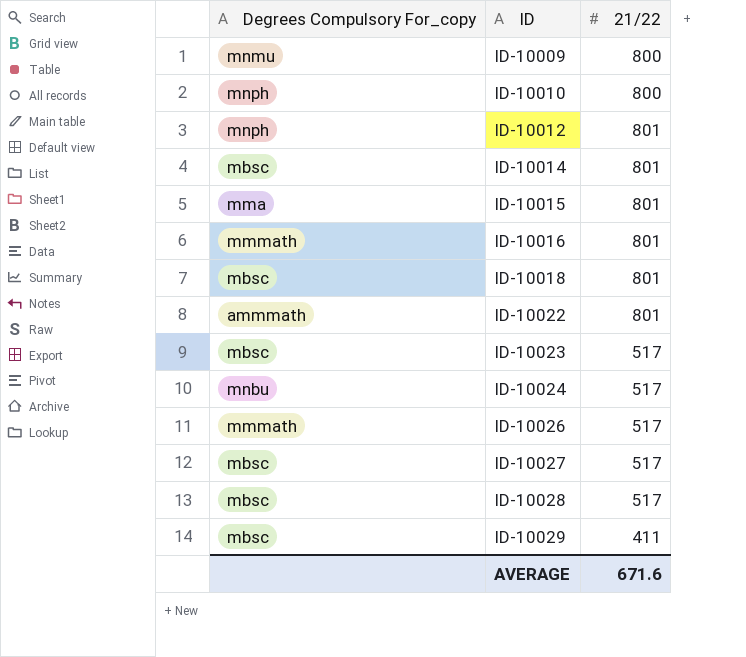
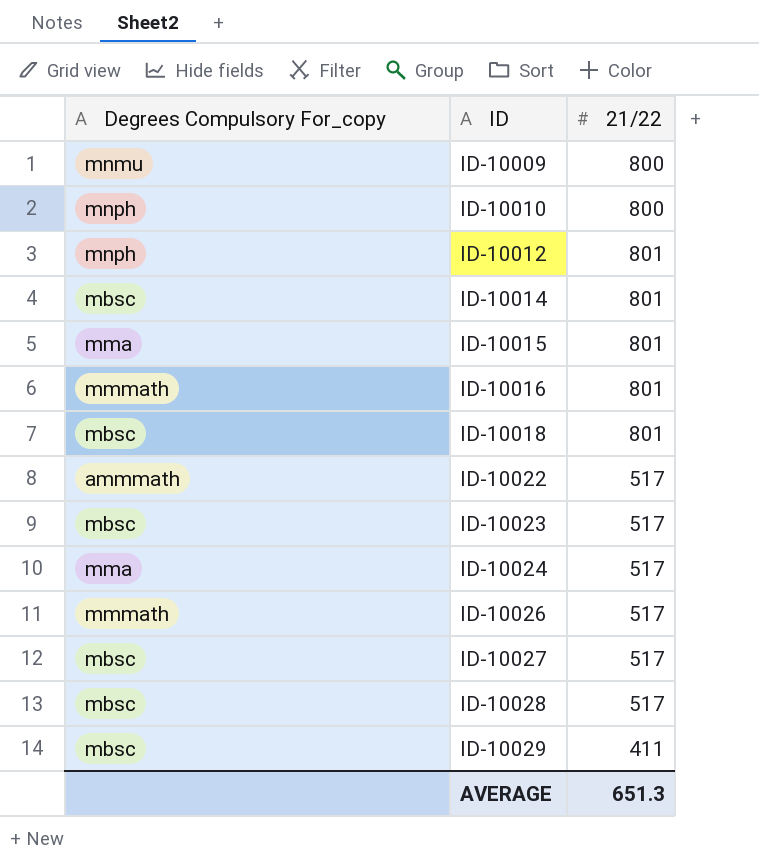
ID-10022 | 21/22: 801 -> 517
ID-10024 | Degrees Compulsory For_copy: mnbu -> mma
AVERAGE | 21/22: 671.6 -> 651.3

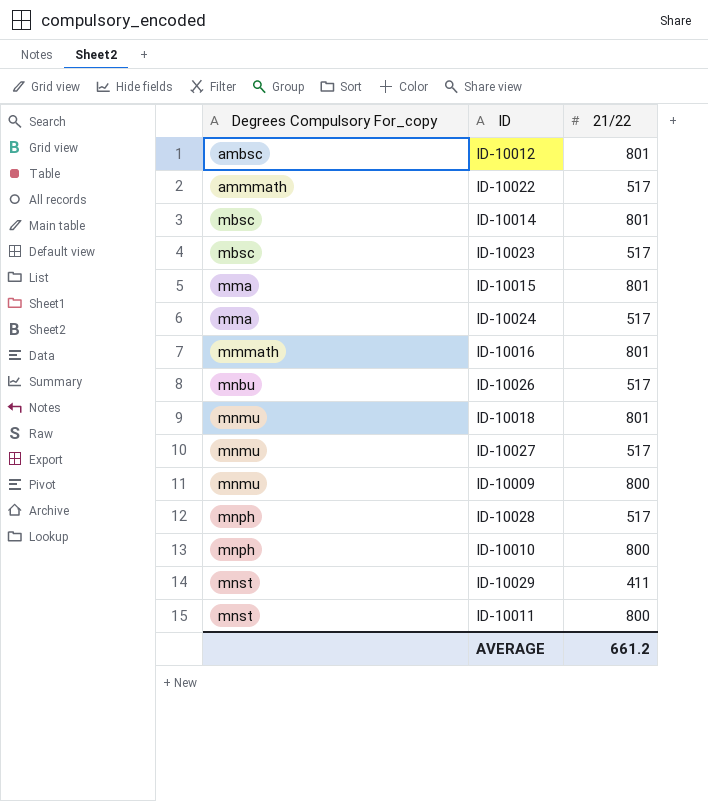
row order: ID ascending -> Degrees Compulsory For_copy ascending
ID-10012 | Degrees Compulsory For_copy: mnph -> ambsc
ID-10026 | Degrees Compulsory For_copy: mmmath -> mnbu
ID-10018 | Degrees Compulsory For_copy: mbsc -> mnmu
ID-10027 | Degrees Compulsory For_copy: mbsc -> mnmu
ID-10028 | Degrees Compulsory For_copy: mbsc -> mnph
ID-10029 | Degrees Compulsory For_copy: mbsc -> mnst
row ID-10011: none -> mnst | 800
AVERAGE | 21/22: 651.3 -> 661.2

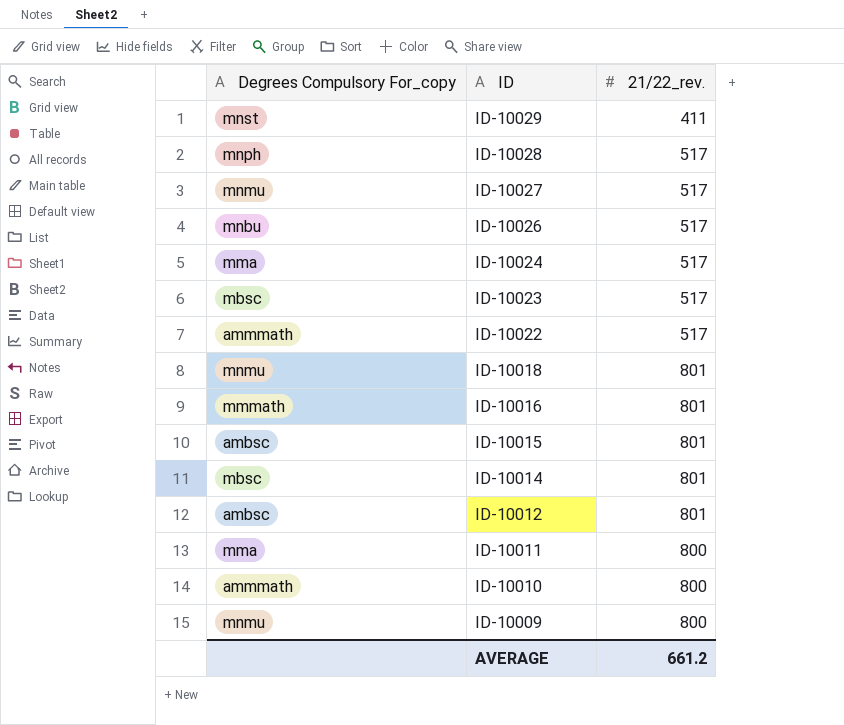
row order: Degrees Compulsory For_copy ascending -> ID descending
column name: 21/22 -> 21/22_rev.
ID-10015 | Degrees Compulsory For_copy: mma -> ambsc
ID-10011 | Degrees Compulsory For_copy: mnst -> mma
ID-10010 | Degrees Compulsory For_copy: mnph -> ammmath

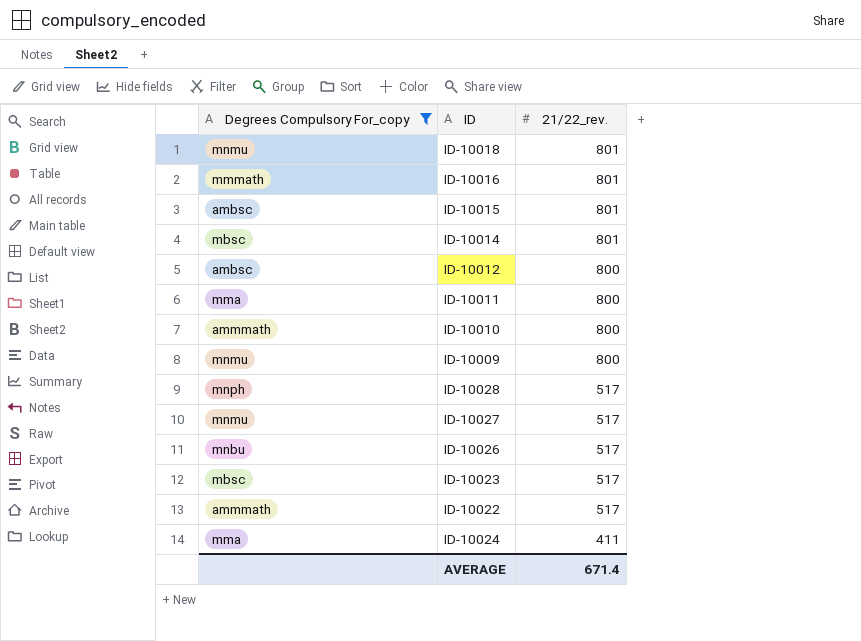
filter: none -> Degrees Compulsory For_copy != mnst
row order: ID descending -> 21/22_rev. descending
ID-10012 | 21/22_rev.: 801 -> 800
ID-10024 | 21/22_rev.: 517 -> 411
AVERAGE | 21/22_rev.: 661.2 -> 671.4

